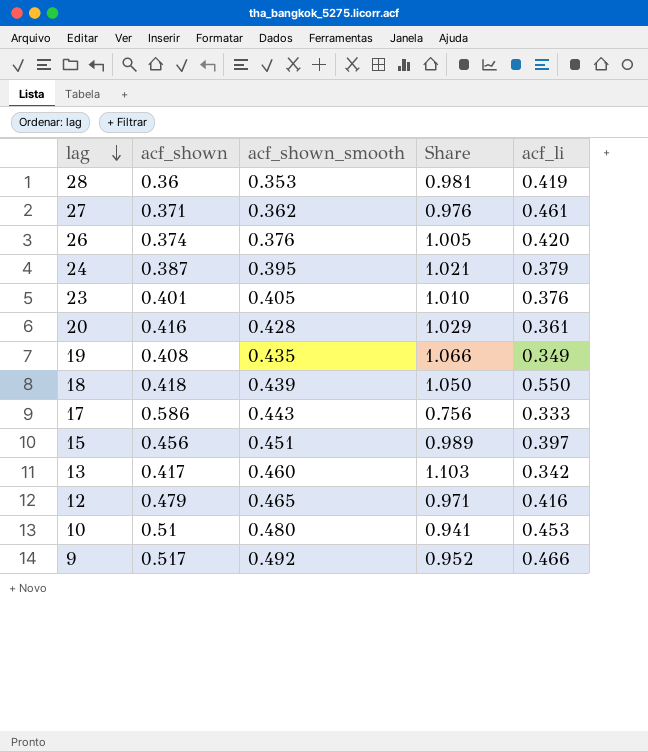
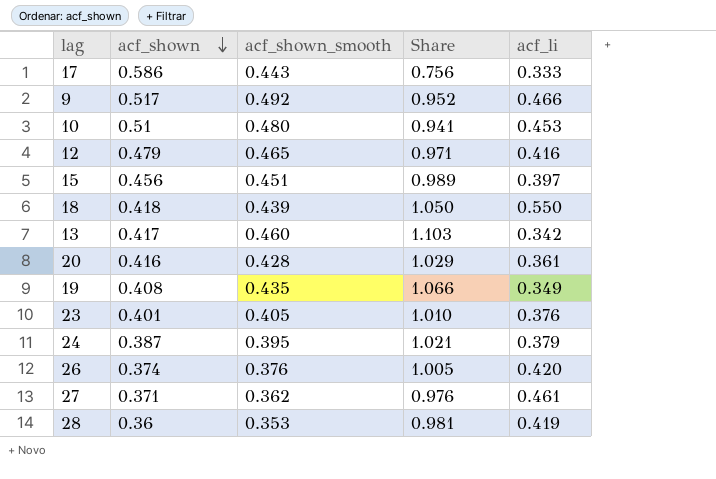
row order: lag descending -> acf_shown descending

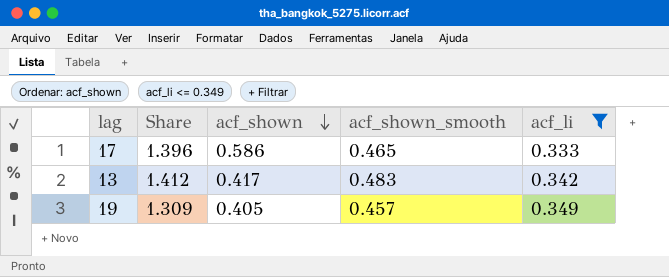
filter: none -> acf_li <= 0.349
column Share | formula: [acf_shown_smooth] / [acf_shown] -> [acf_shown_smooth] / [acf_li]
column Share | position: 4 -> 2
17 | acf_shown_smooth: 0.443 -> 0.465
13 | acf_shown_smooth: 0.460 -> 0.483
19 | acf_shown: 0.408 -> 0.405
19 | acf_shown_smooth: 0.435 -> 0.457

